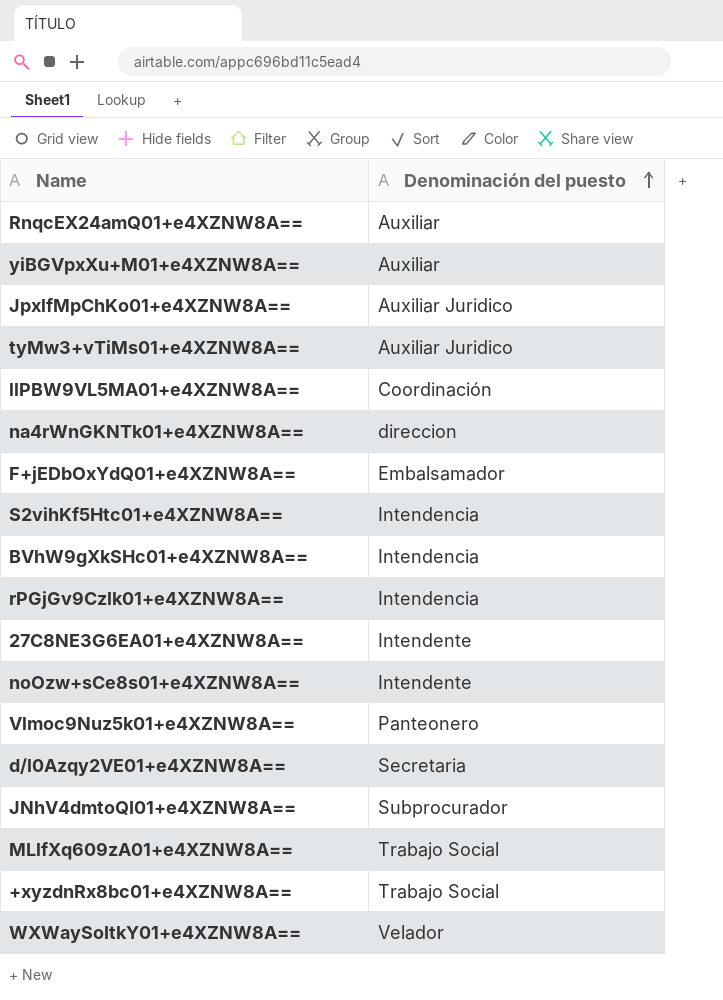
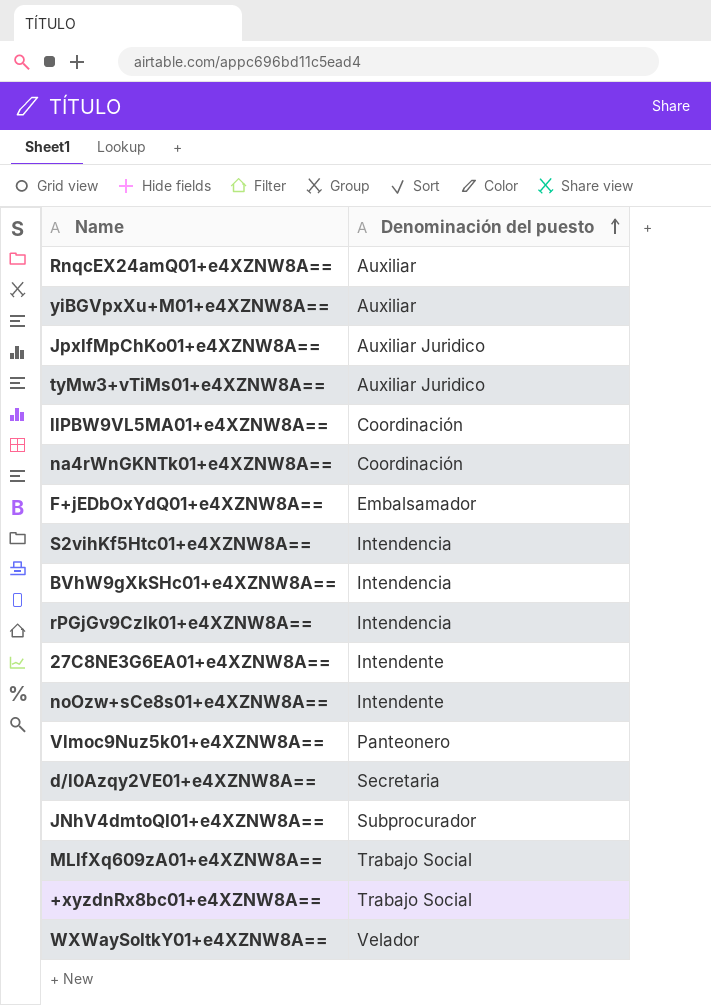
na4rWnGKNTk01+e4XZNW8A== | Denominación del puesto: direccion -> Coordinación

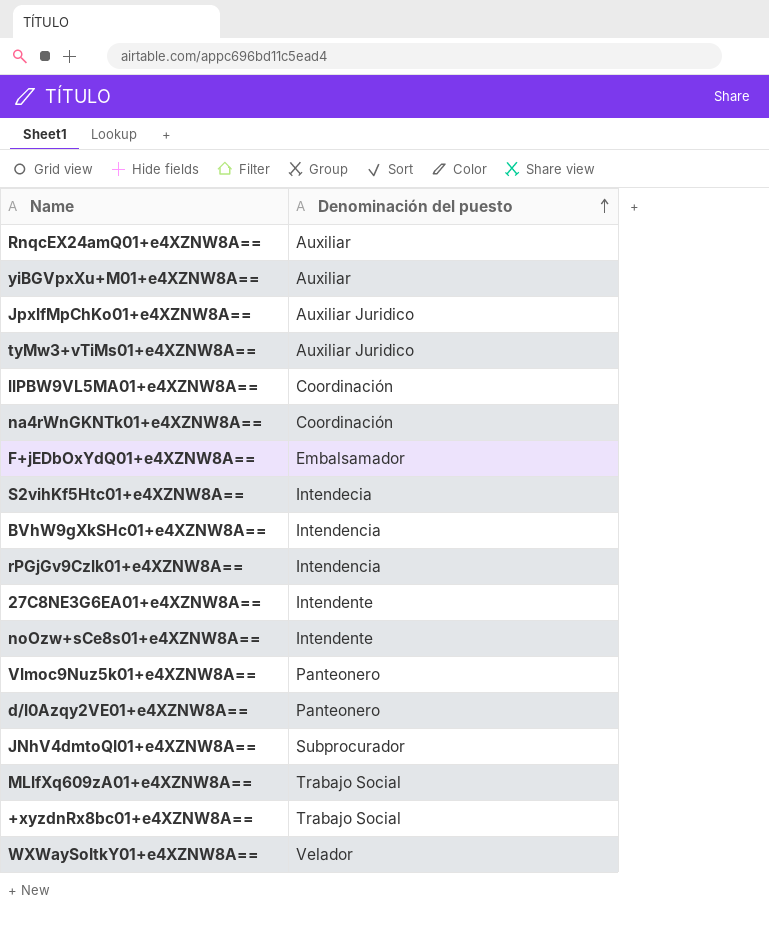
S2vihKf5Htc01+e4XZNW8A== | Denominación del puesto: Intendencia -> Intendecia
d/l0Azqy2VE01+e4XZNW8A== | Denominación del puesto: Secretaria -> Panteonero

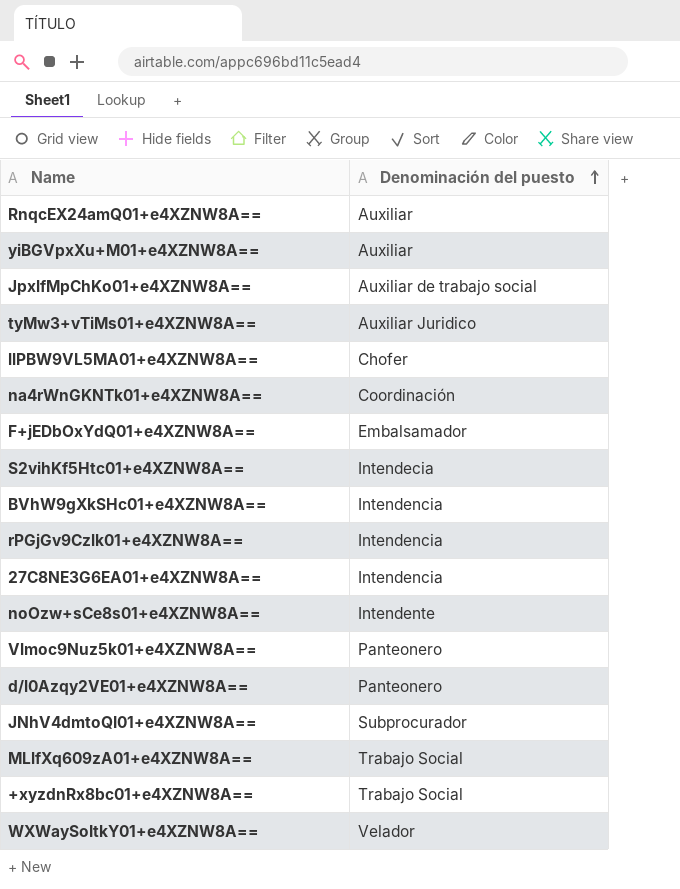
JpxlfMpChKo01+e4XZNW8A== | Denominación del puesto: Auxiliar Juridico -> Auxiliar de trabajo social
llPBW9VL5MA01+e4XZNW8A== | Denominación del puesto: Coordinación -> Chofer
27C8NE3G6EA01+e4XZNW8A== | Denominación del puesto: Intendente -> Intendencia

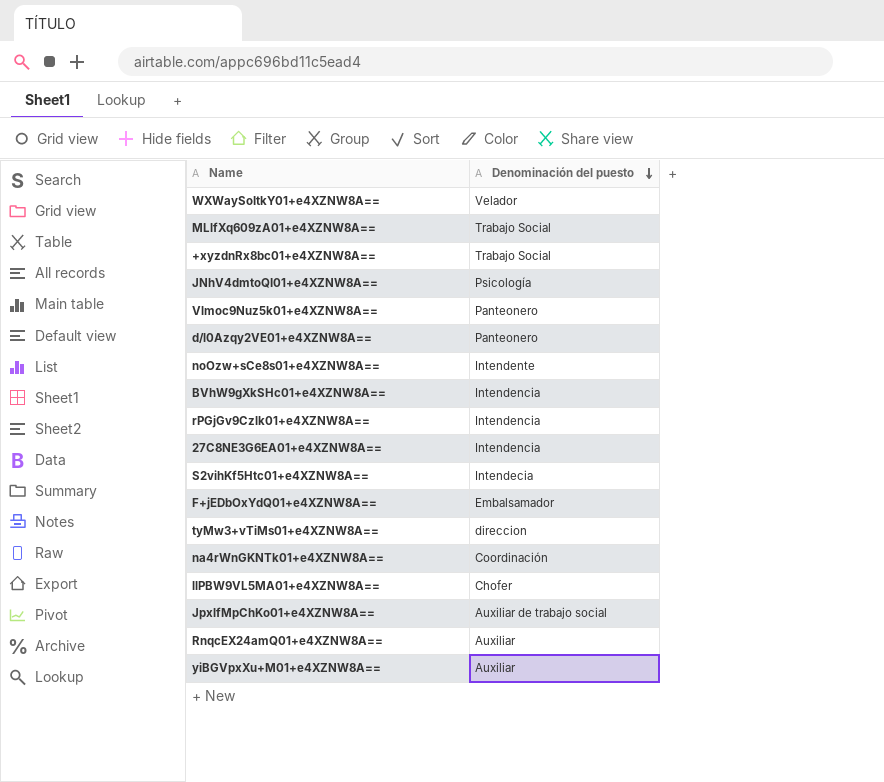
row order: Denominación del puesto ascending -> Denominación del puesto descending
JNhV4dmtoQI01+e4XZNW8A== | Denominación del puesto: Subprocurador -> Psicología
tyMw3+vTiMs01+e4XZNW8A== | Denominación del puesto: Auxiliar Juridico -> direccion

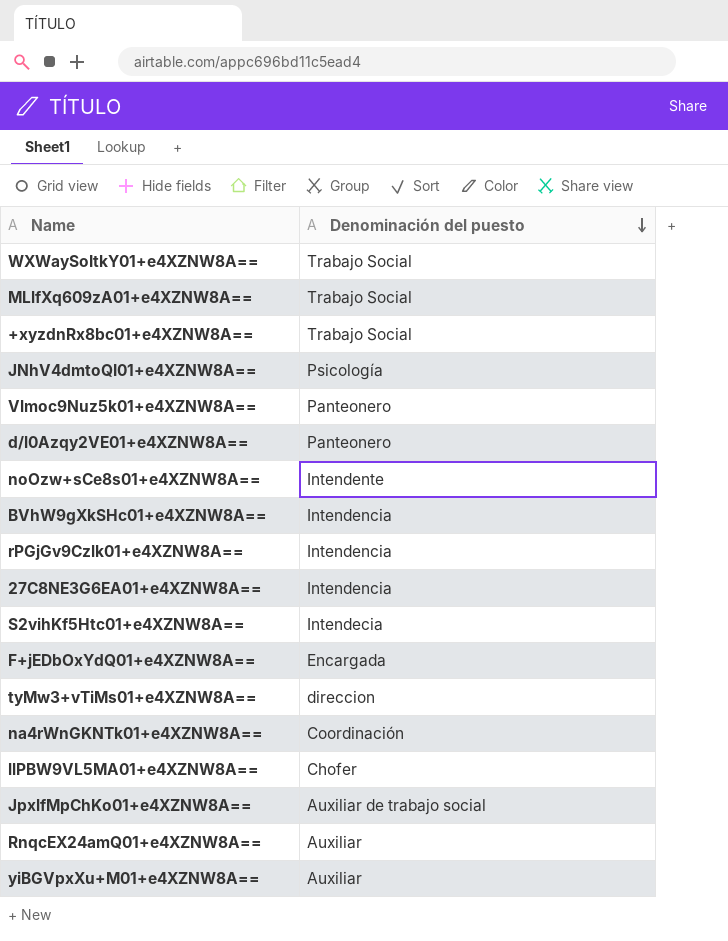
WXWaySoItkY01+e4XZNW8A== | Denominación del puesto: Velador -> Trabajo Social
F+jEDbOxYdQ01+e4XZNW8A== | Denominación del puesto: Embalsamador -> Encargada

